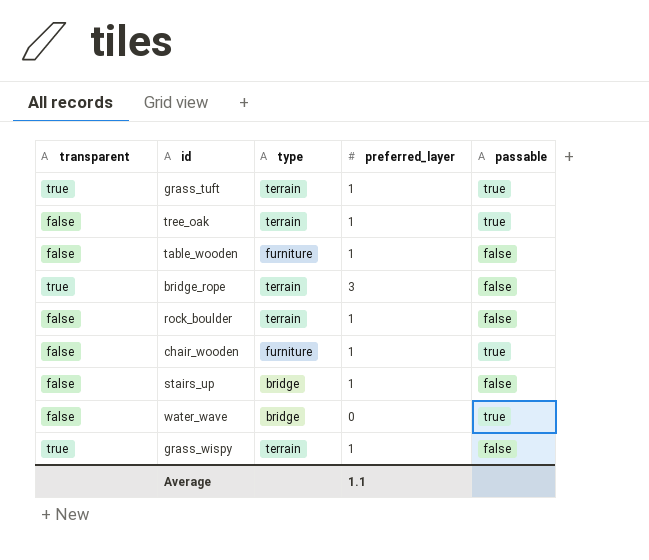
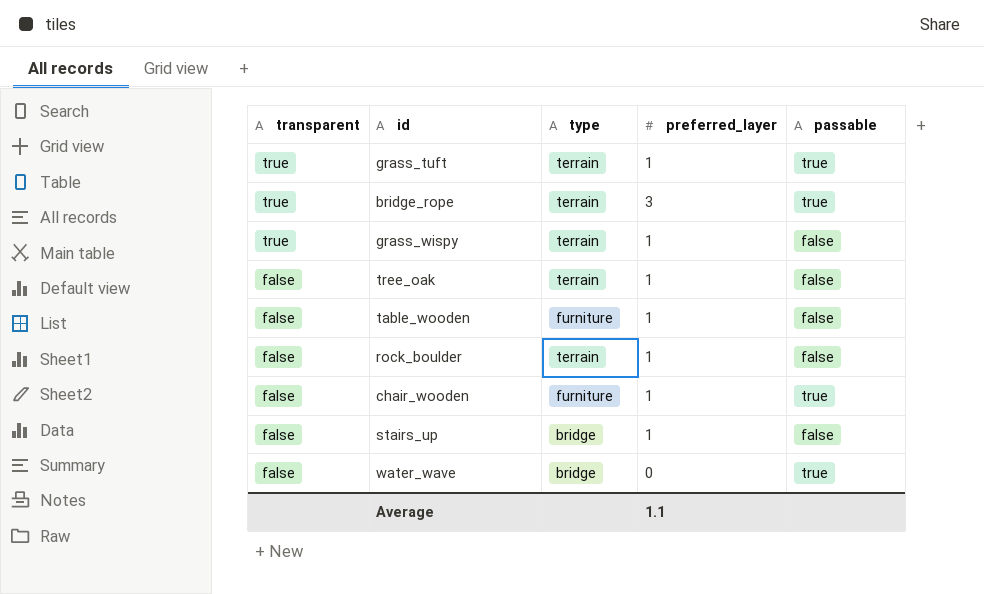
row order: none -> transparent descending
bridge_rope | passable: false -> true
tree_oak | passable: true -> false

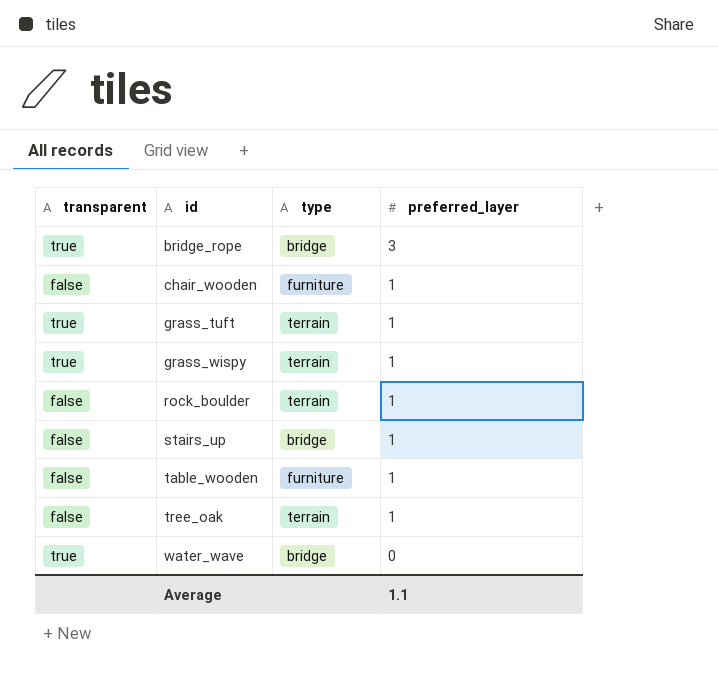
row order: transparent descending -> id ascending
column passable | position: 5 -> none
bridge_rope | type: terrain -> bridge
water_wave | transparent: false -> true

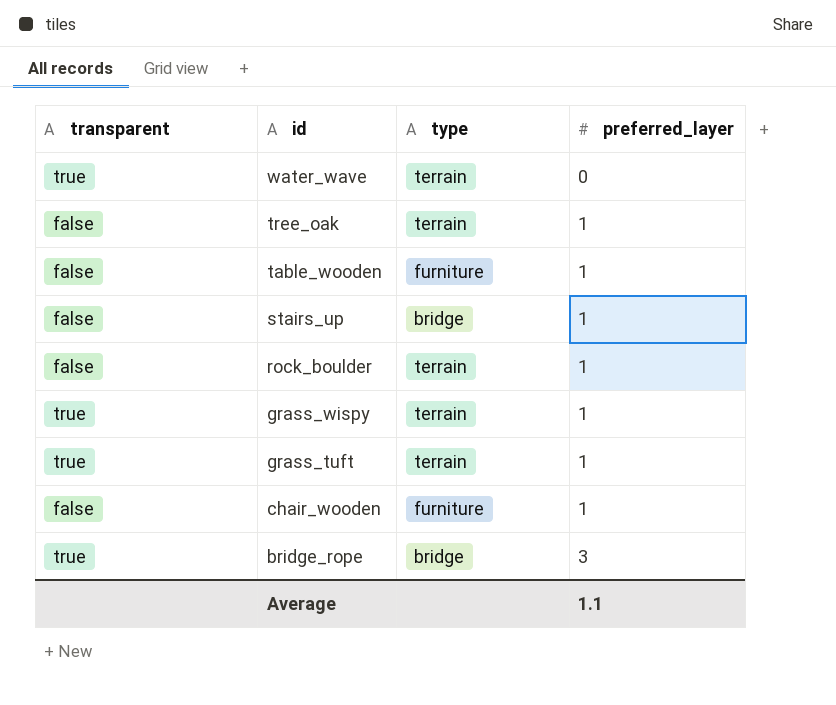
row order: id ascending -> id descending
water_wave | type: bridge -> terrain

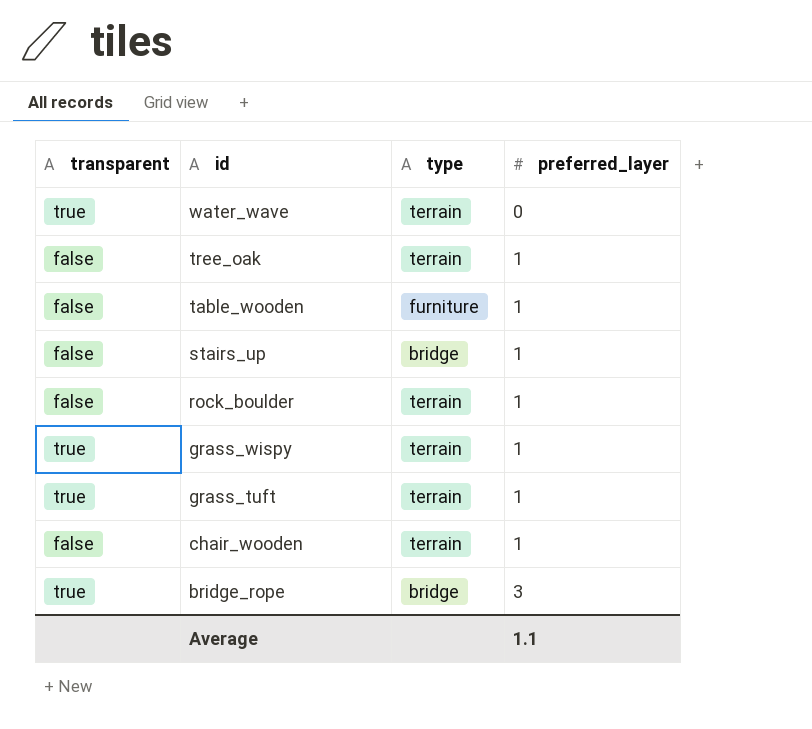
chair_wooden | type: furniture -> terrain

